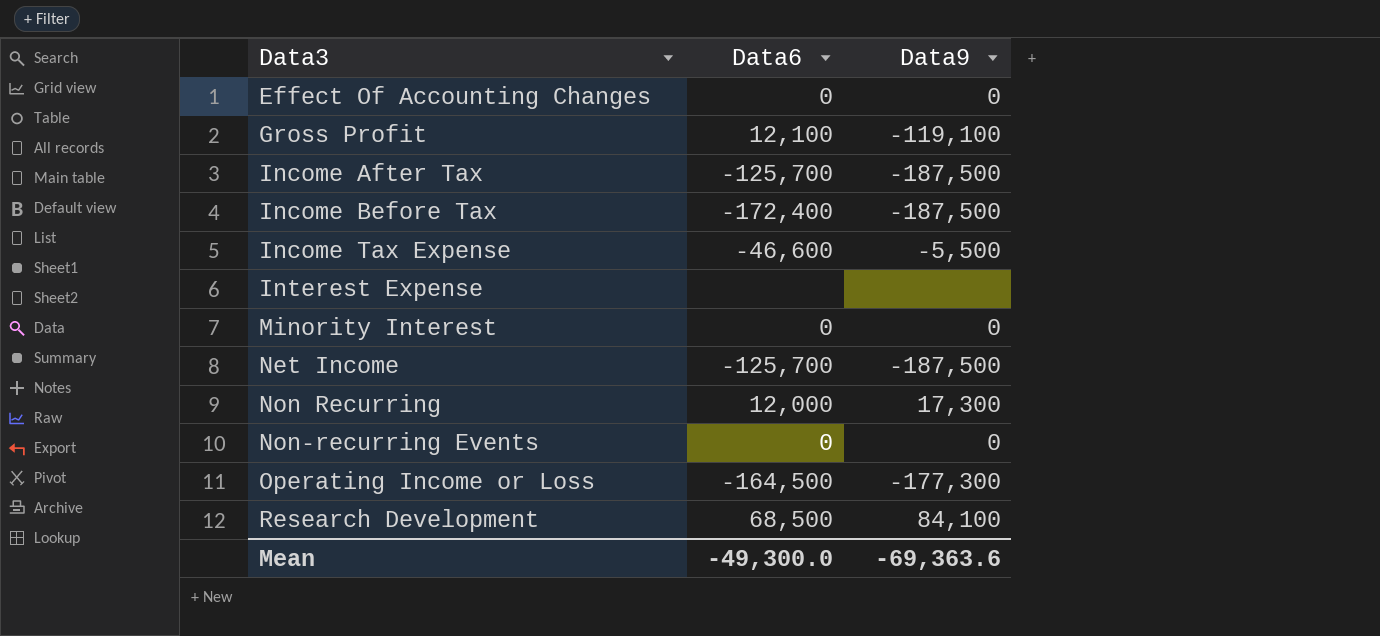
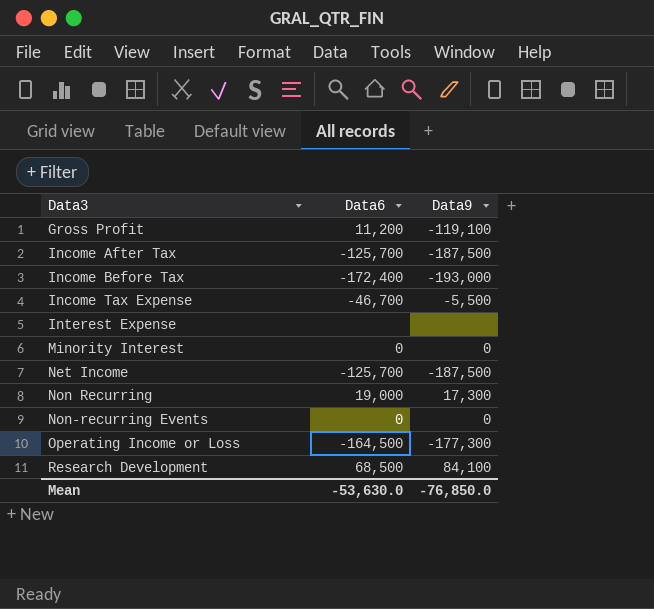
row Effect Of Accounting Changes: 0 | 0 -> none
Gross Profit | Data6: 12,100 -> 11,200
Income Before Tax | Data9: -187,500 -> -193,000
Income Tax Expense | Data6: -46,600 -> -46,700
Non Recurring | Data6: 12,000 -> 19,000
Mean | Data6: -49,300.0 -> -53,630.0
Mean | Data9: -69,363.6 -> -76,850.0

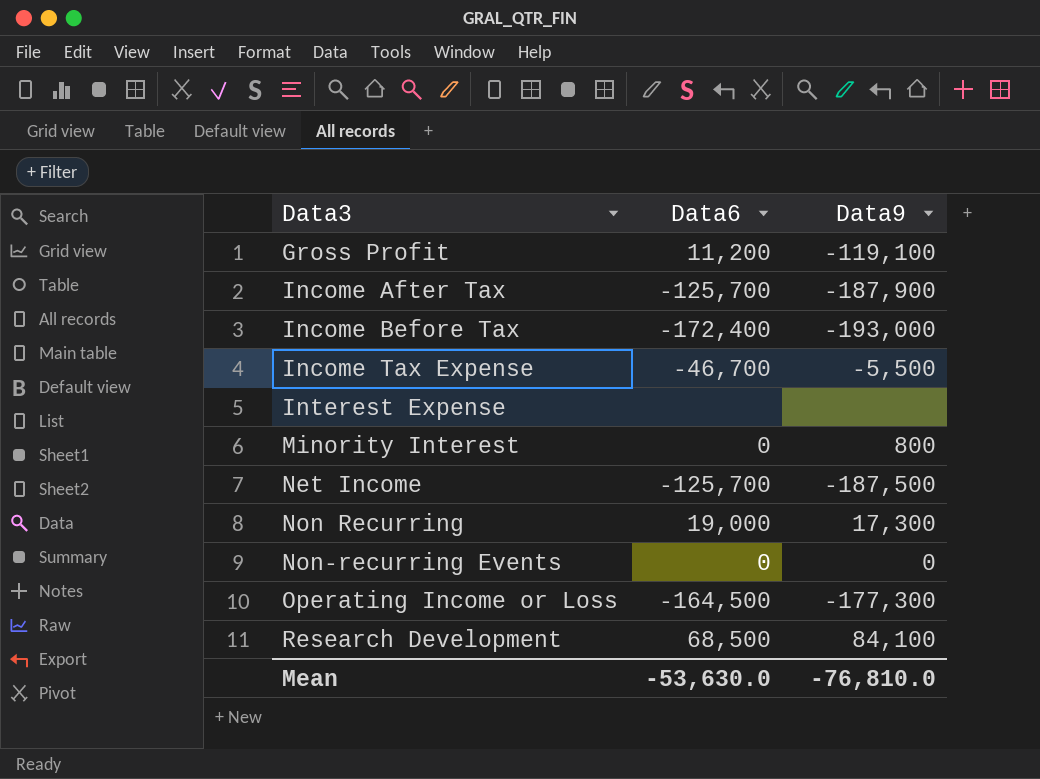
Income After Tax | Data9: -187,500 -> -187,900
Minority Interest | Data9: 0 -> 800
Mean | Data9: -76,850.0 -> -76,810.0

